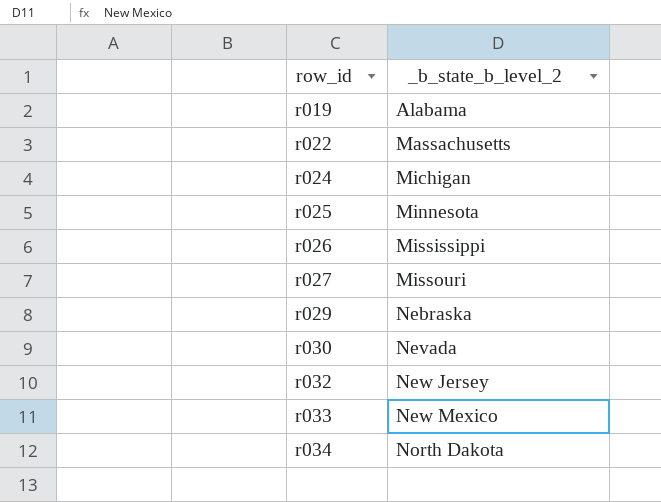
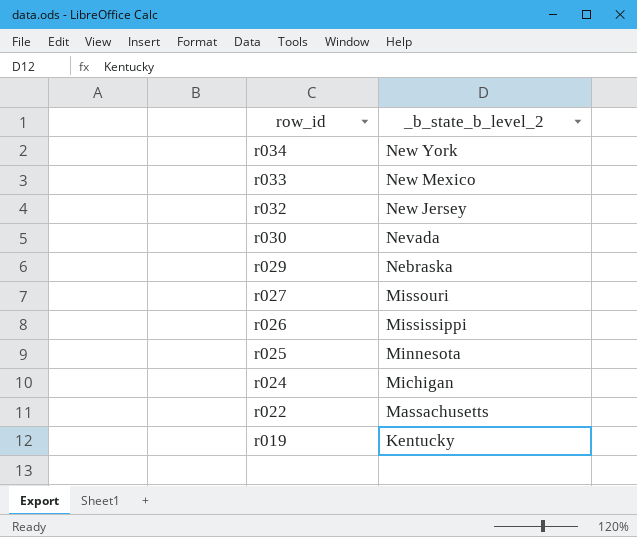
row order: row_id ascending -> row_id descending
r034 | _b_state_b_level_2: North Dakota -> New York
r019 | _b_state_b_level_2: Alabama -> Kentucky

